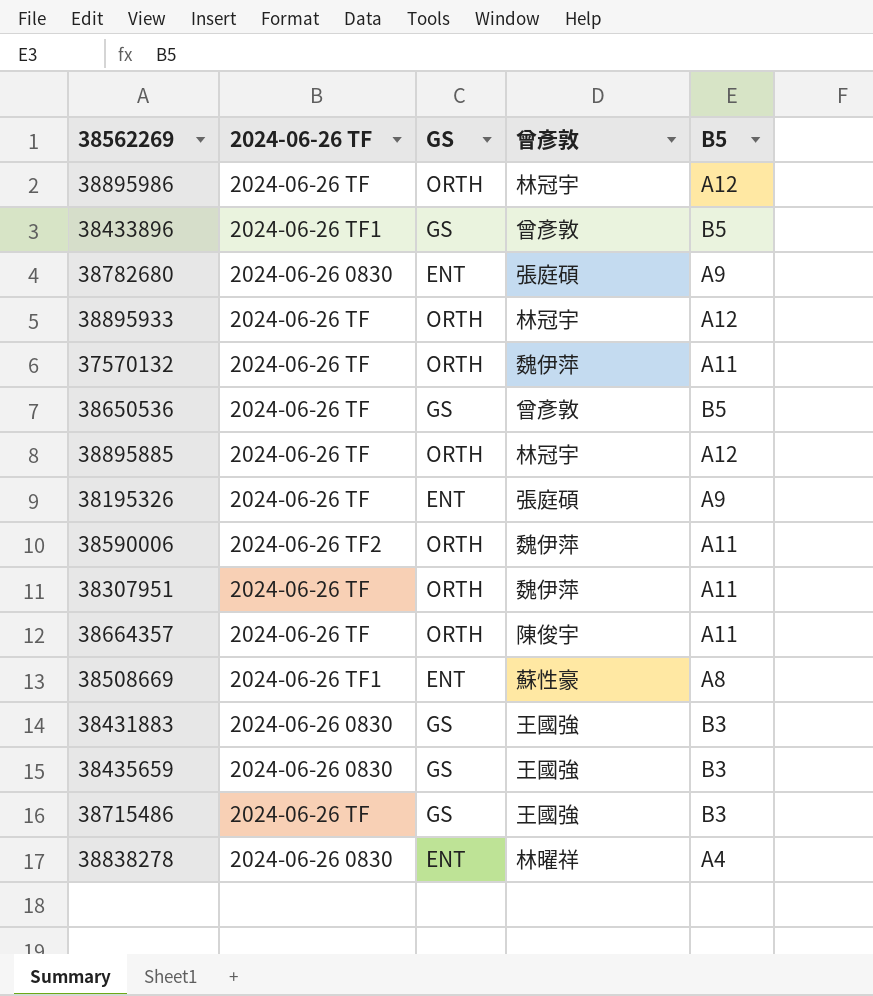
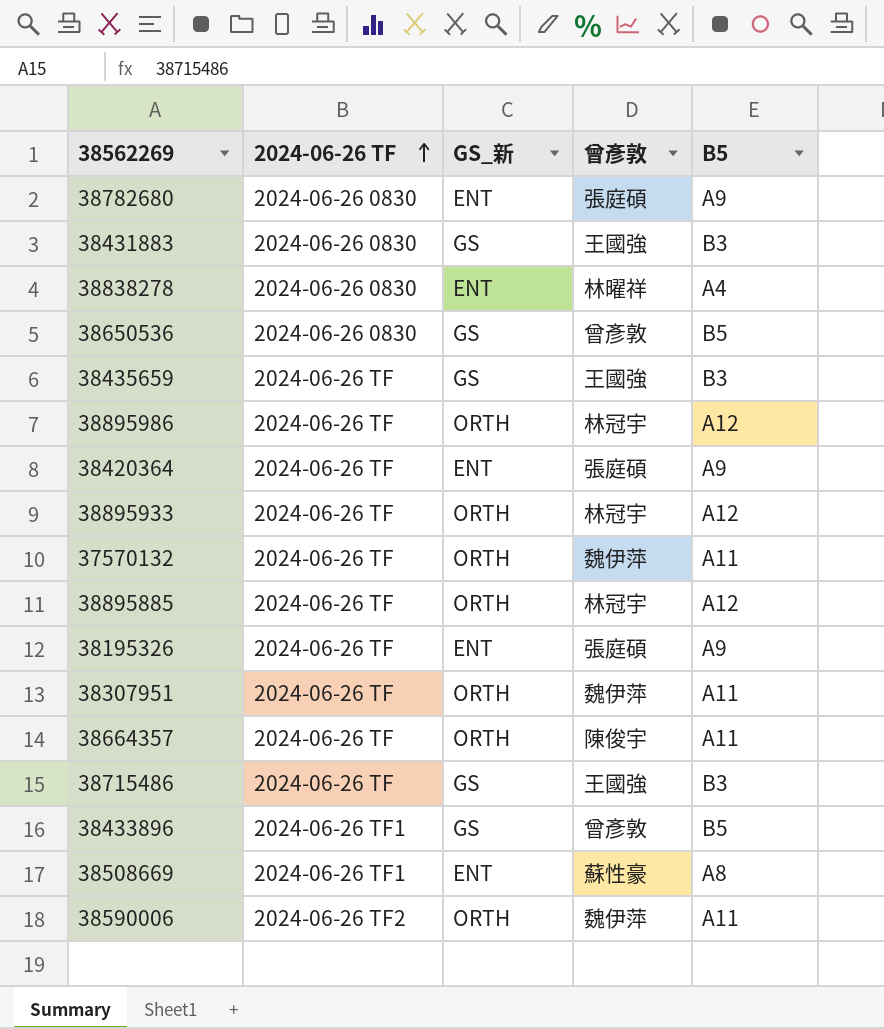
row order: none -> 2024-06-26 TF ascending
column name: GS -> GS_新
38650536 | 2024-06-26 TF: 2024-06-26 TF -> 2024-06-26 0830
38435659 | 2024-06-26 TF: 2024-06-26 0830 -> 2024-06-26 TF
row 38420364: none -> 2024-06-26 TF | ENT | 張庭碩 | A9

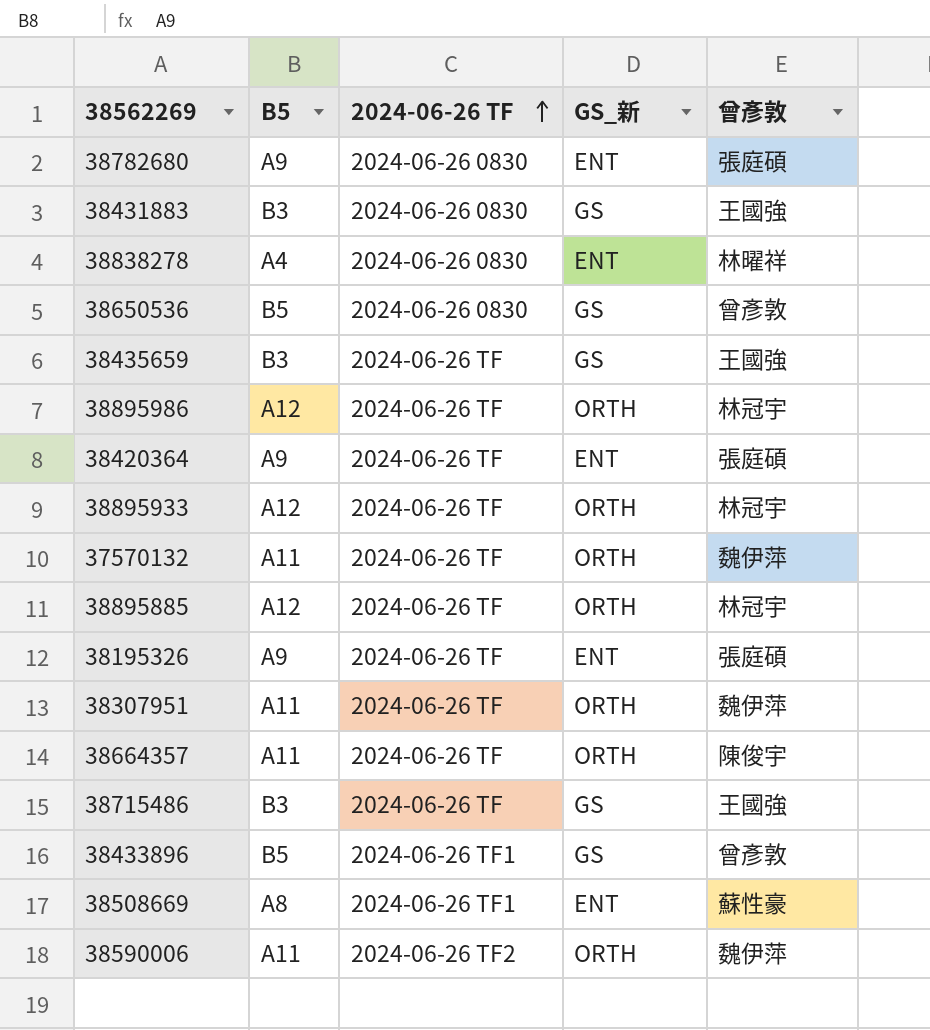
column B5 | position: 5 -> 2

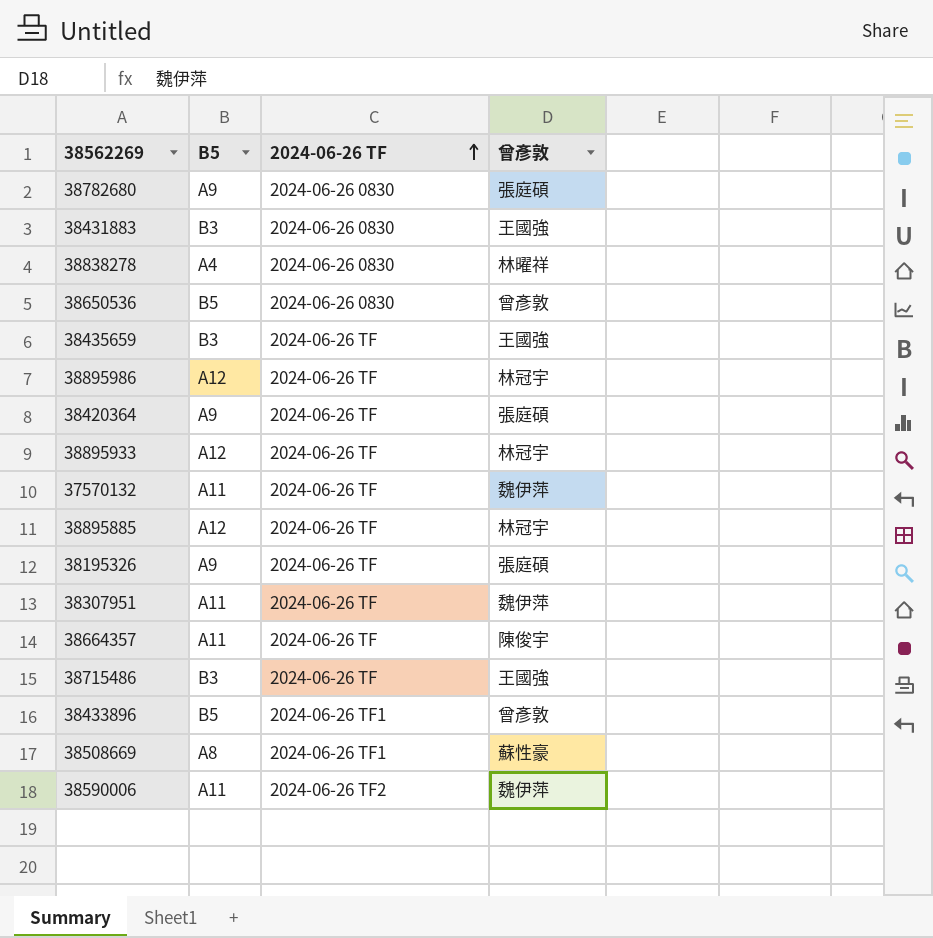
column GS_新 | position: 4 -> none

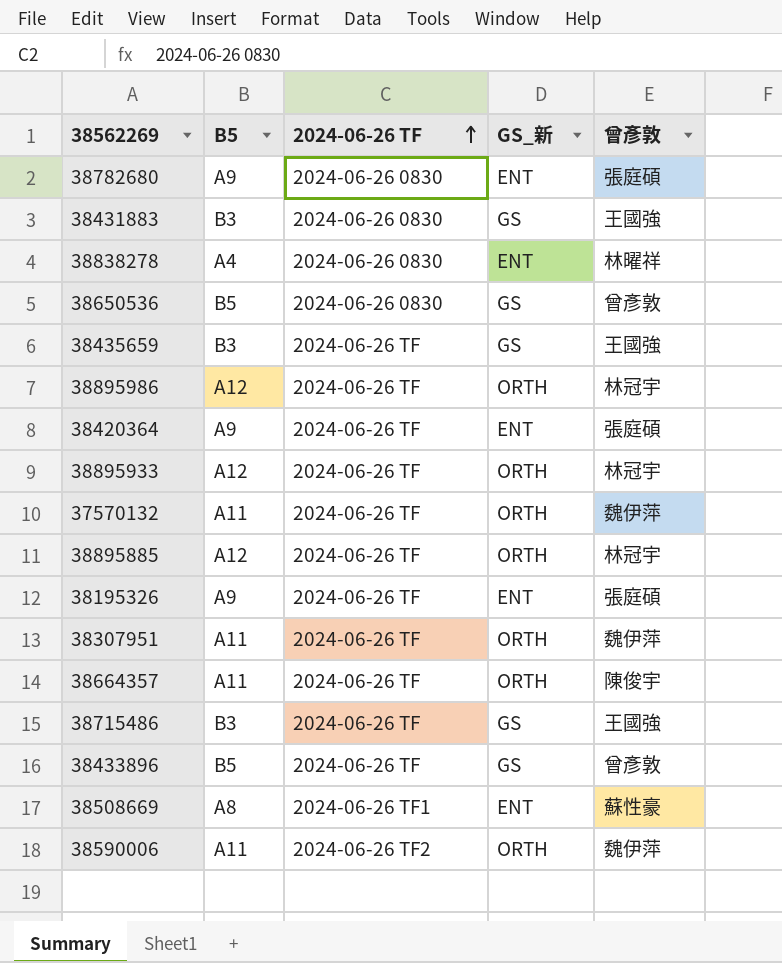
column GS_新 | position: none -> 4
38433896 | 2024-06-26 TF: 2024-06-26 TF1 -> 2024-06-26 TF

